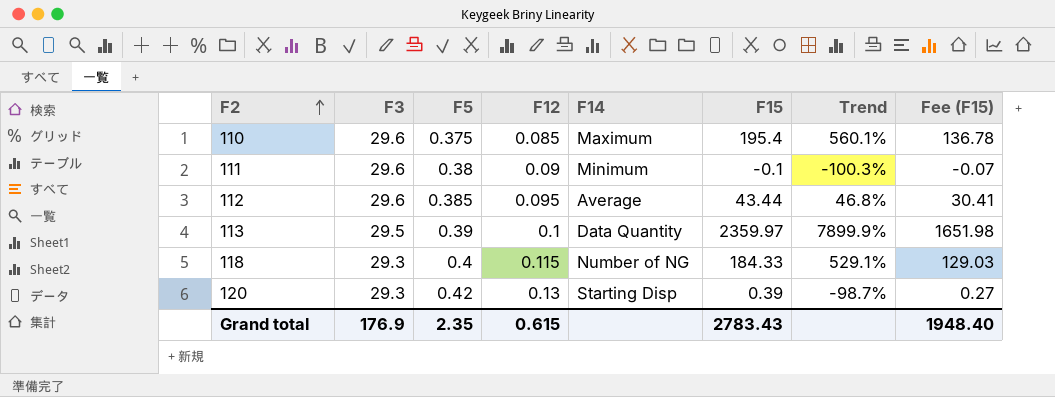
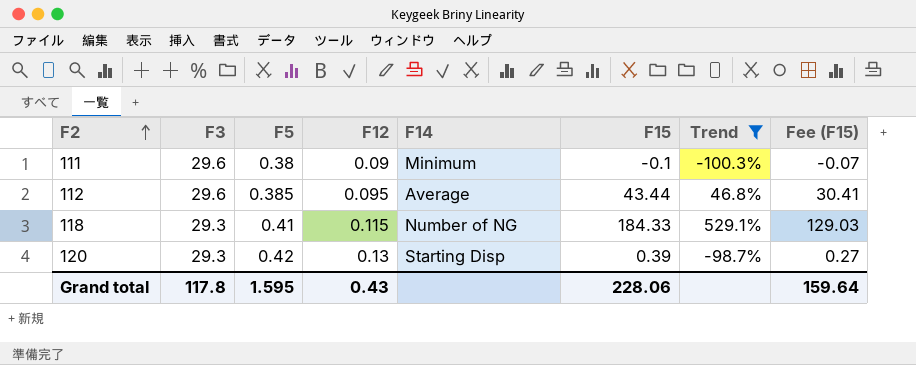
filter: none -> Trend <= 529.1%
118 | F5: 0.4 -> 0.41
Grand total | F3: 176.9 -> 117.8
Grand total | F5: 2.35 -> 1.595
Grand total | F12: 0.615 -> 0.43
Grand total | F15: 2783.43 -> 228.06
Grand total | Fee (F15): 1948.40 -> 159.64

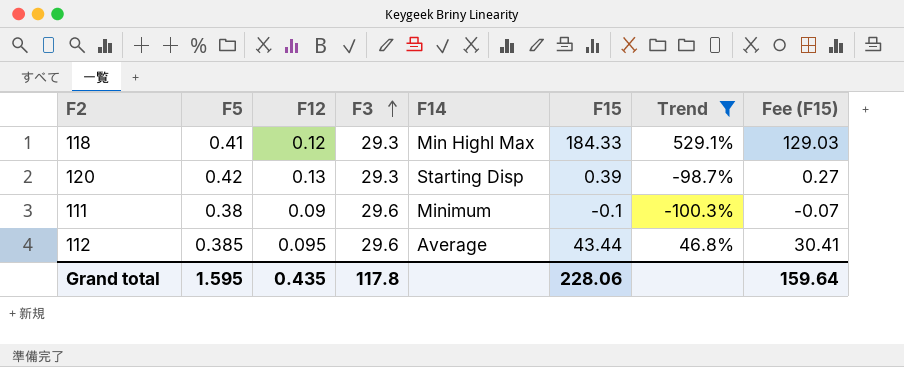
row order: F2 ascending -> F3 ascending
column F3 | position: 2 -> 4
118 | F12: 0.115 -> 0.12
118 | F14: Number of NG -> Min Highl Max
Grand total | F12: 0.43 -> 0.435

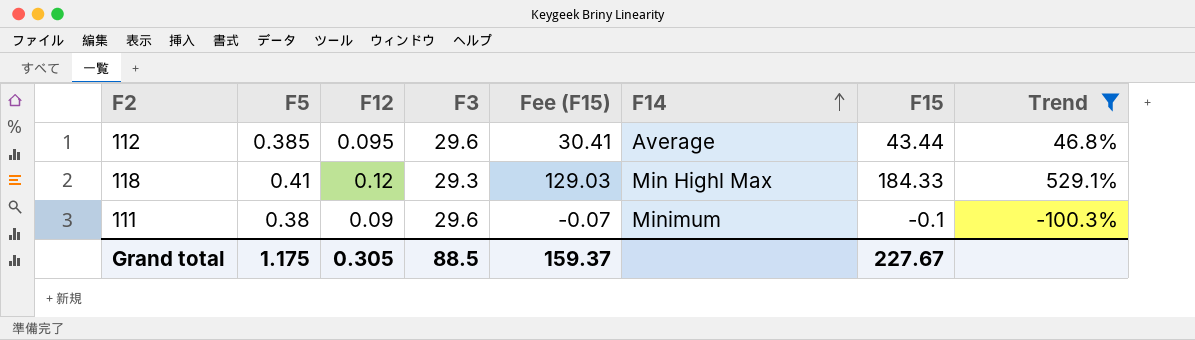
row order: F3 ascending -> F14 ascending
column Fee (F15) | position: 8 -> 5
row 120: 0.42 | 0.13 | 29.3 | Starting Disp | 0.39 | -98.7% | 0.27 -> none
Grand total | F5: 1.595 -> 1.175
Grand total | F12: 0.435 -> 0.305
Grand total | F3: 117.8 -> 88.5
Grand total | Fee (F15): 159.64 -> 159.37
Grand total | F15: 228.06 -> 227.67

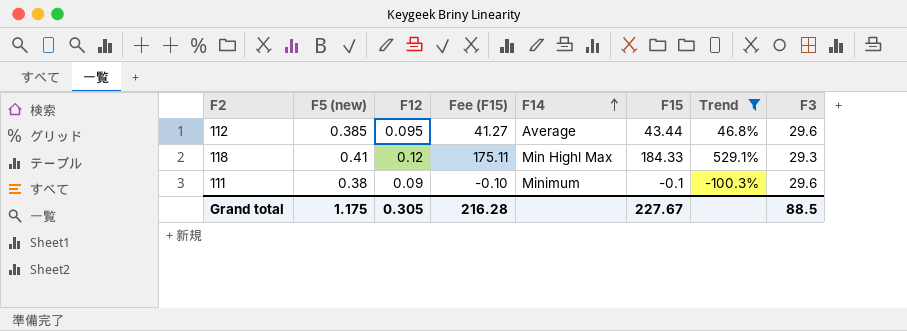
column name: F5 -> F5 (new)
column Fee (F15) | formula: [F15] * 0.7 -> [F15] * 0.95
column F3 | position: 4 -> 8
Grand total | Fee (F15): 159.37 -> 216.28

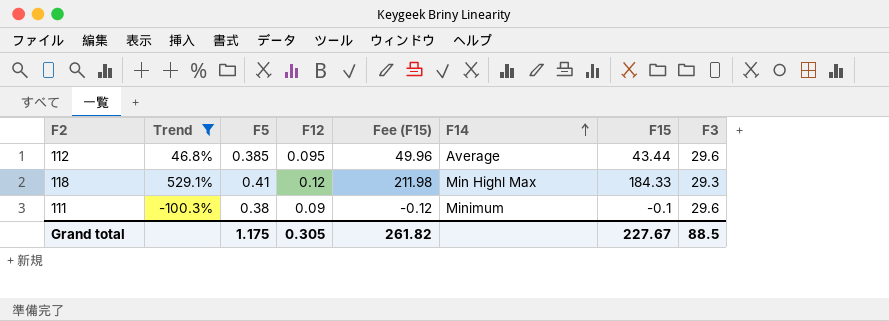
column Trend | position: 7 -> 2
column name: F5 (new) -> F5
column Fee (F15) | formula: [F15] * 0.95 -> [F15] * 1.15
Grand total | Fee (F15): 216.28 -> 261.82

